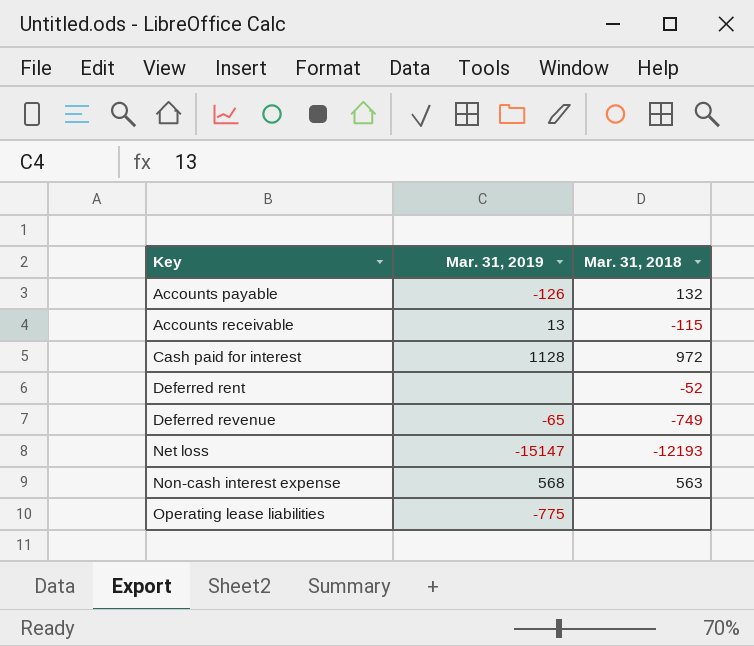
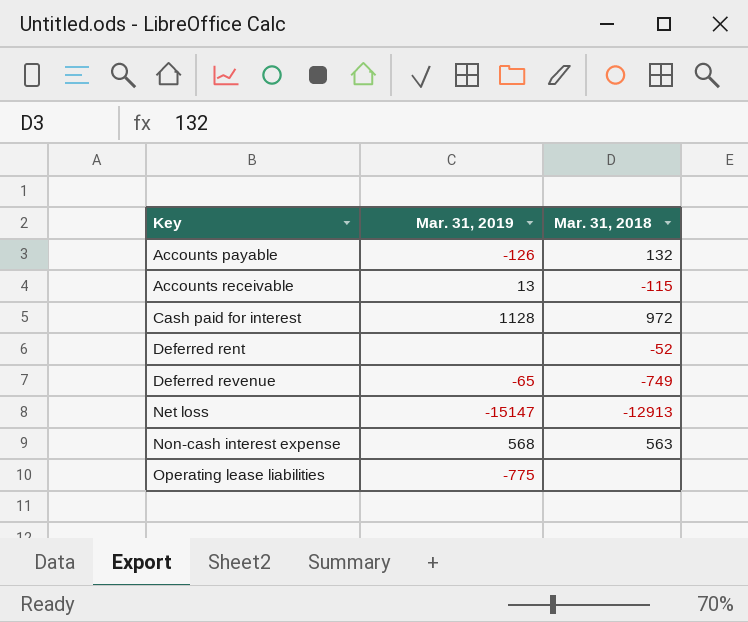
Net loss | Mar. 31, 2018: -12193 -> -12913

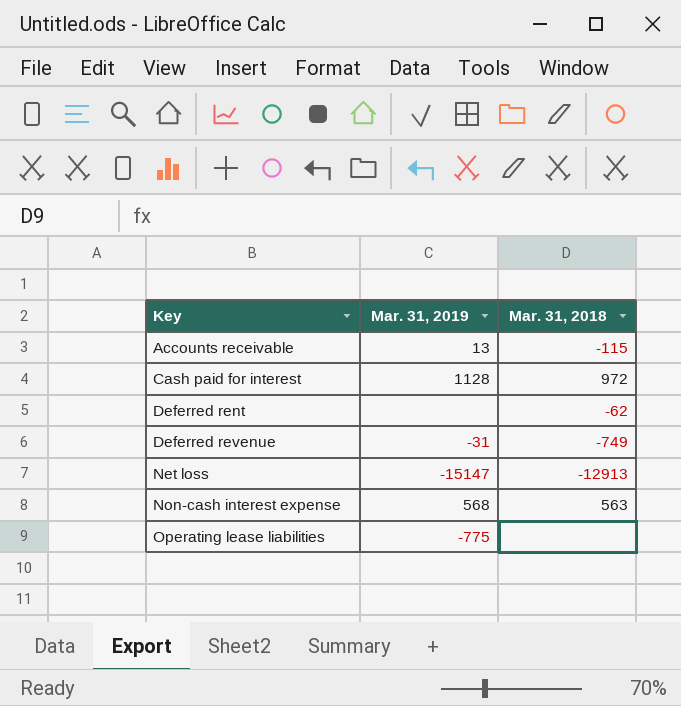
row Accounts payable: -126 | 132 -> none
Deferred rent | Mar. 31, 2018: -52 -> -62
Deferred revenue | Mar. 31, 2019: -65 -> -31

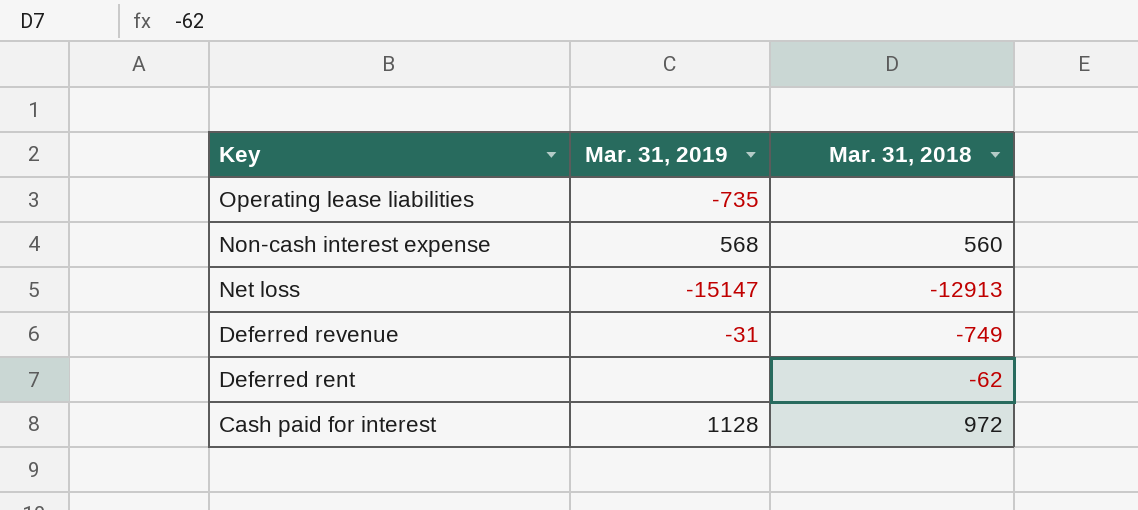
row order: Key ascending -> Key descending
row Accounts receivable: 13 | -115 -> none
Operating lease liabilities | Mar. 31, 2019: -775 -> -735
Non-cash interest expense | Mar. 31, 2018: 563 -> 560

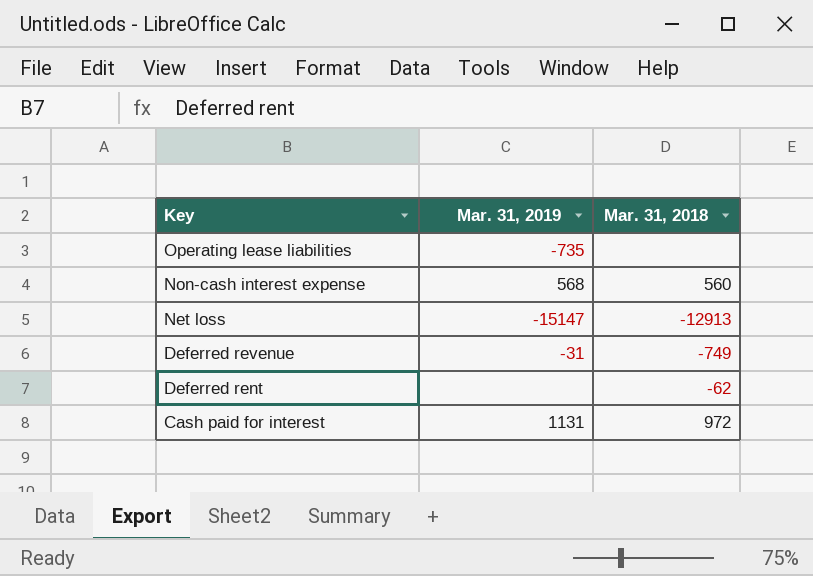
Cash paid for interest | Mar. 31, 2019: 1128 -> 1131

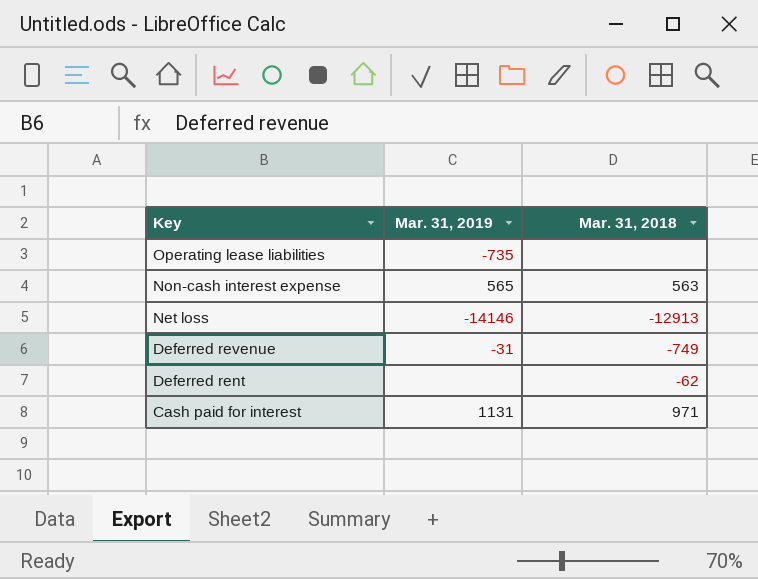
Non-cash interest expense | Mar. 31, 2019: 568 -> 565
Non-cash interest expense | Mar. 31, 2018: 560 -> 563
Net loss | Mar. 31, 2019: -15147 -> -14146
Cash paid for interest | Mar. 31, 2018: 972 -> 971

